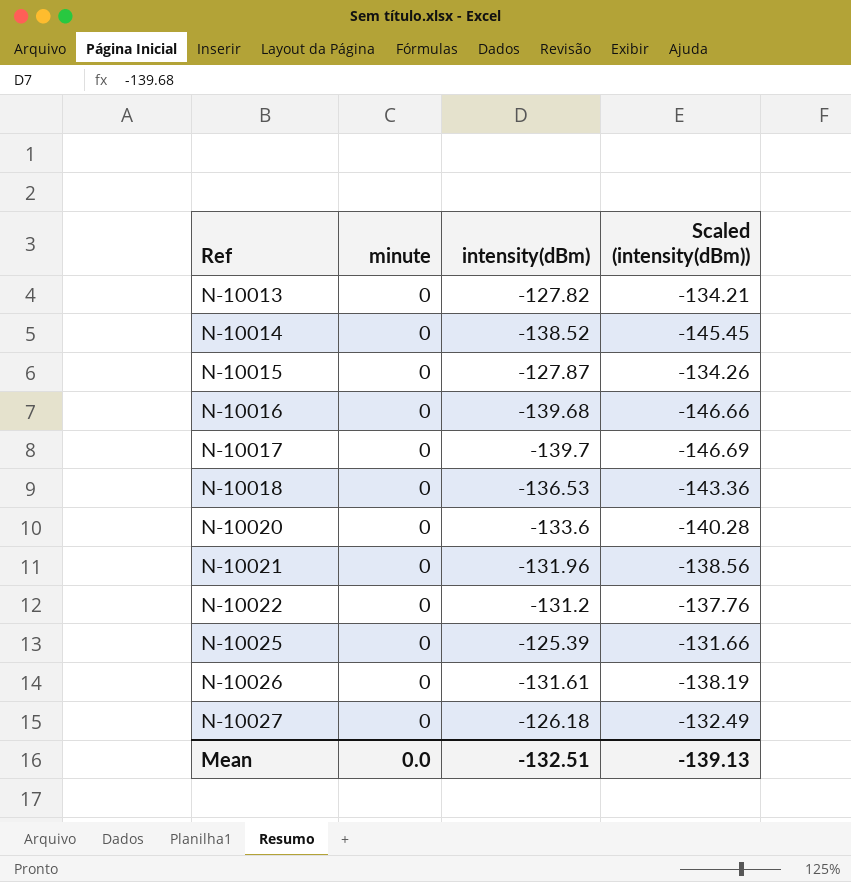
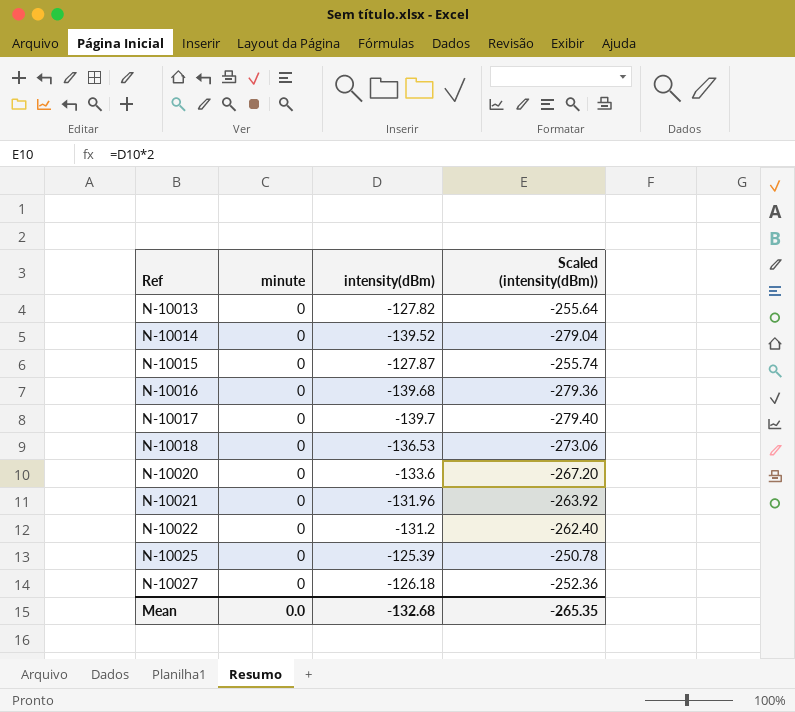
column Scaled (intensity(dBm)) | formula: [intensity(dBm)] * 1.05 -> [intensity(dBm)] * 2
row N-10026: 0 | -131.61 | -138.19 -> none
N-10014 | intensity(dBm): -138.52 -> -139.52
Mean | intensity(dBm): -132.51 -> -132.68
Mean | Scaled (intensity(dBm)): -139.13 -> -265.35

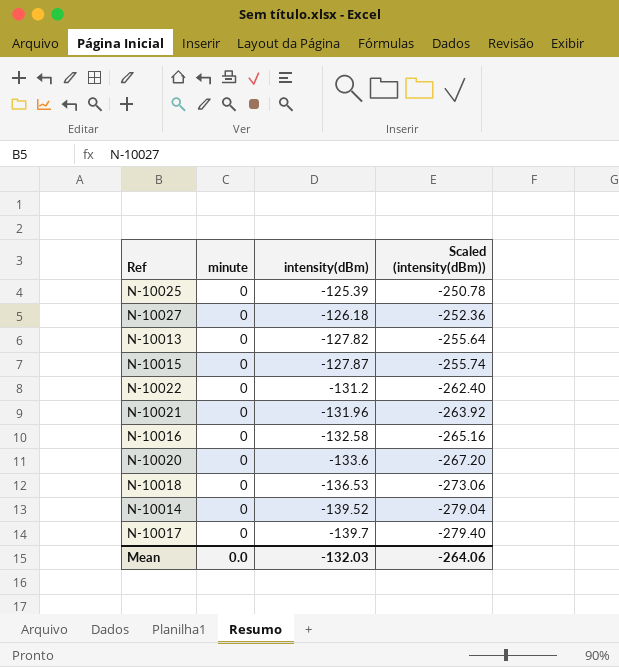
row order: Ref ascending -> intensity(dBm) descending
N-10016 | intensity(dBm): -139.68 -> -132.58
N-10016 | Scaled (intensity(dBm)): -279.36 -> -265.16
Mean | intensity(dBm): -132.68 -> -132.03
Mean | Scaled (intensity(dBm)): -265.35 -> -264.06

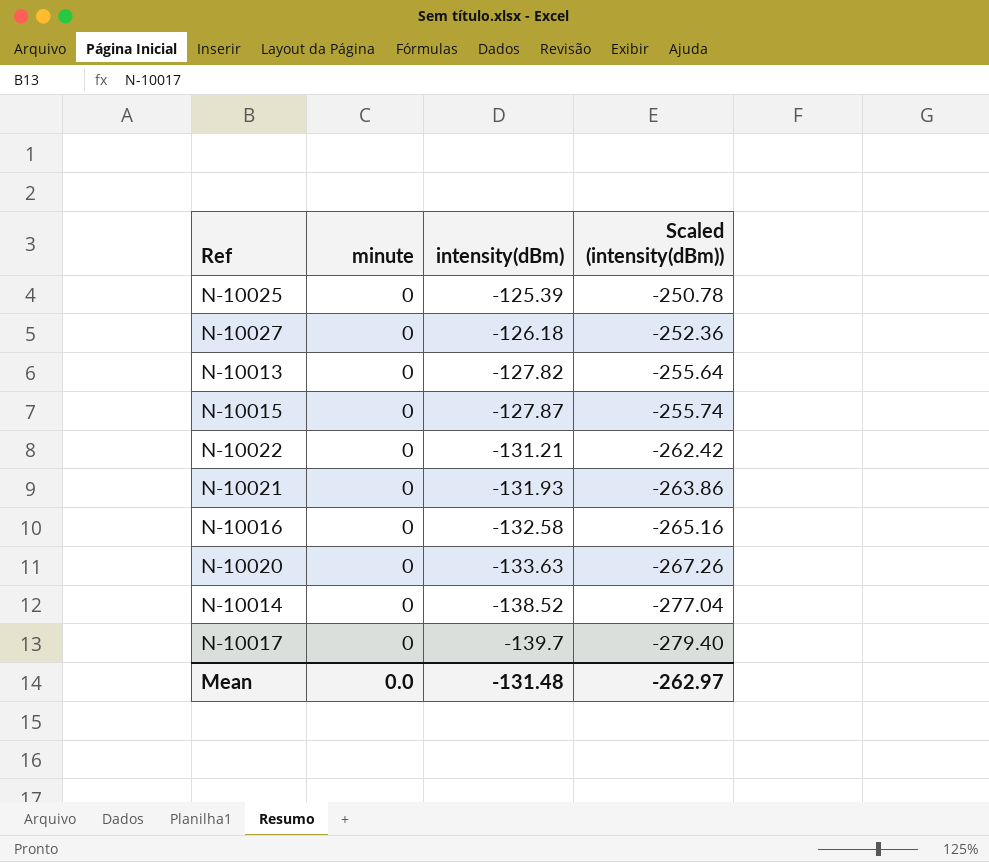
row N-10018: 0 | -136.53 | -273.06 -> none
N-10022 | intensity(dBm): -131.2 -> -131.21
N-10022 | Scaled (intensity(dBm)): -262.40 -> -262.42
N-10021 | intensity(dBm): -131.96 -> -131.93
N-10021 | Scaled (intensity(dBm)): -263.92 -> -263.86
N-10020 | intensity(dBm): -133.6 -> -133.63
N-10020 | Scaled (intensity(dBm)): -267.20 -> -267.26
N-10014 | intensity(dBm): -139.52 -> -138.52
N-10014 | Scaled (intensity(dBm)): -279.04 -> -277.04
Mean | intensity(dBm): -132.03 -> -131.48
Mean | Scaled (intensity(dBm)): -264.06 -> -262.97

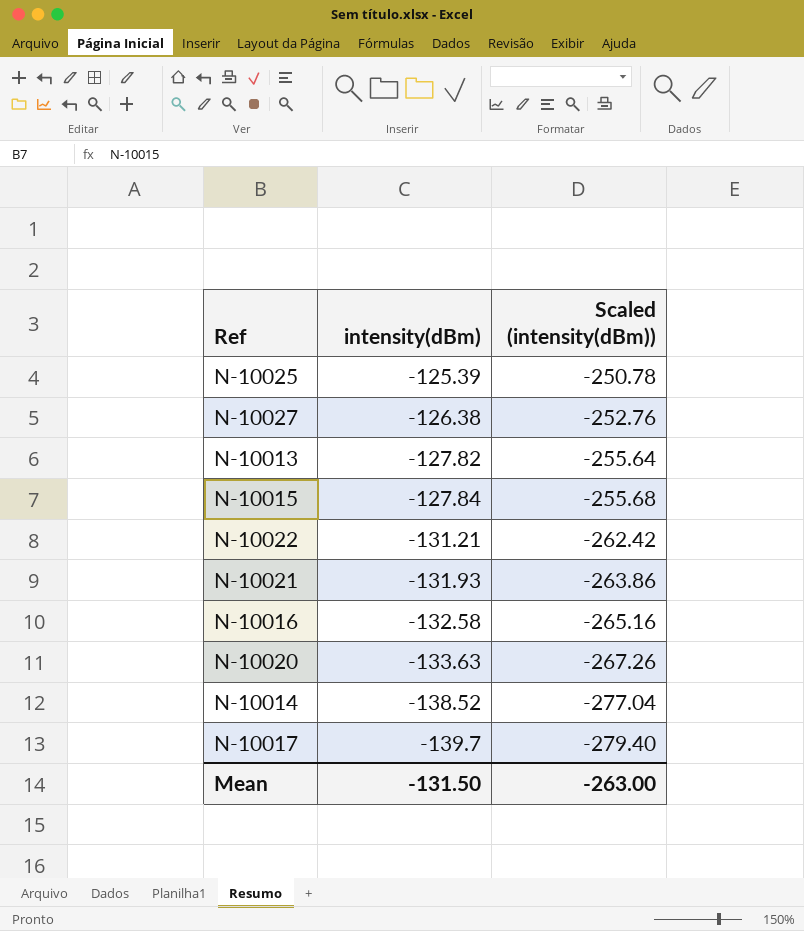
column minute | position: 2 -> none
N-10027 | intensity(dBm): -126.18 -> -126.38
N-10027 | Scaled (intensity(dBm)): -252.36 -> -252.76
N-10015 | intensity(dBm): -127.87 -> -127.84
N-10015 | Scaled (intensity(dBm)): -255.74 -> -255.68
Mean | intensity(dBm): -131.48 -> -131.50
Mean | Scaled (intensity(dBm)): -262.97 -> -263.00

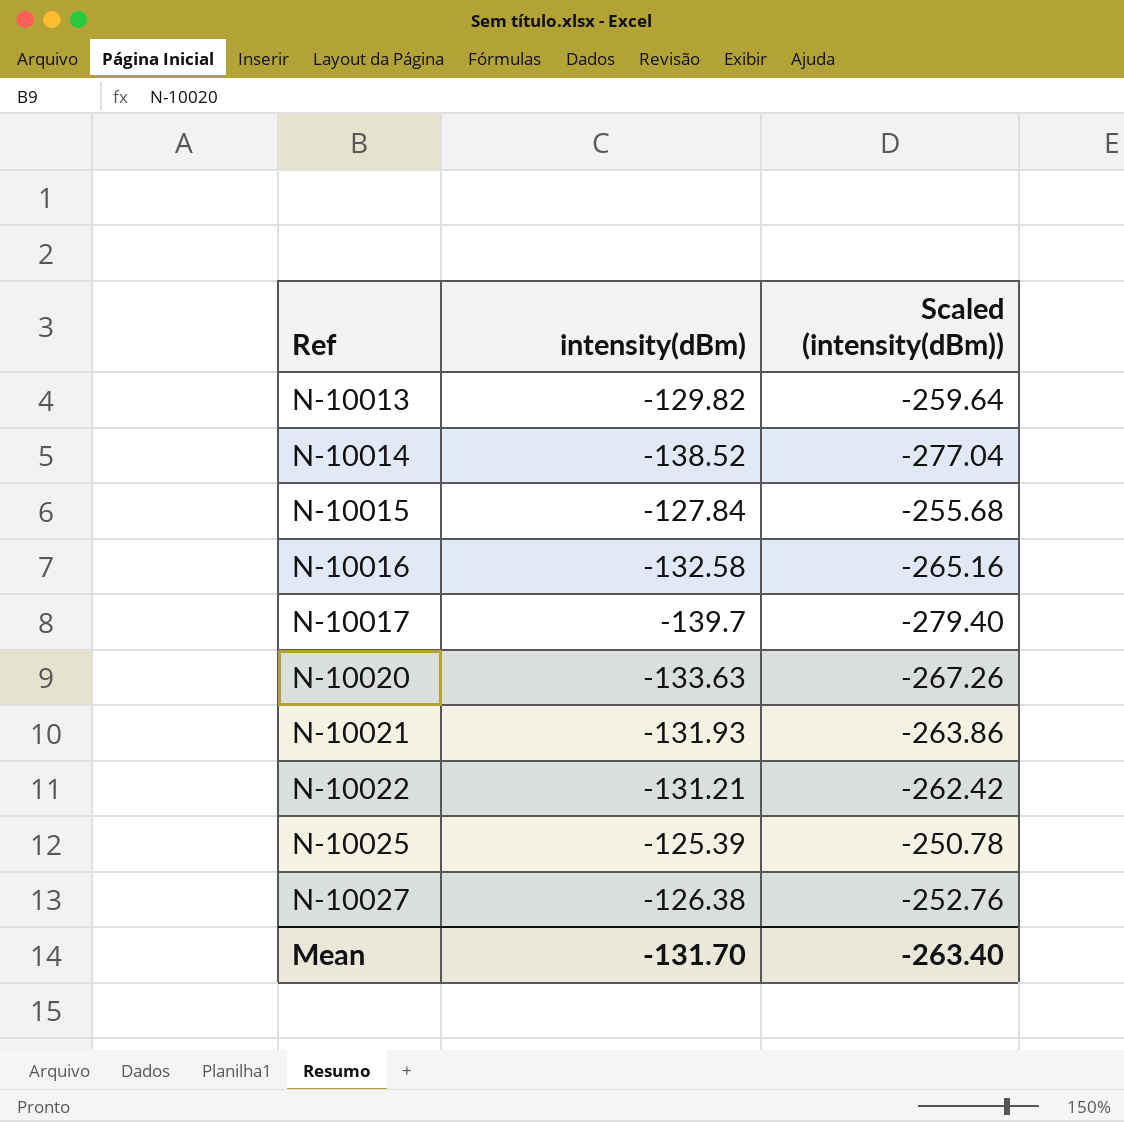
row order: intensity(dBm) descending -> Ref ascending
N-10013 | intensity(dBm): -127.82 -> -129.82
N-10013 | Scaled (intensity(dBm)): -255.64 -> -259.64
Mean | intensity(dBm): -131.50 -> -131.70
Mean | Scaled (intensity(dBm)): -263.00 -> -263.40

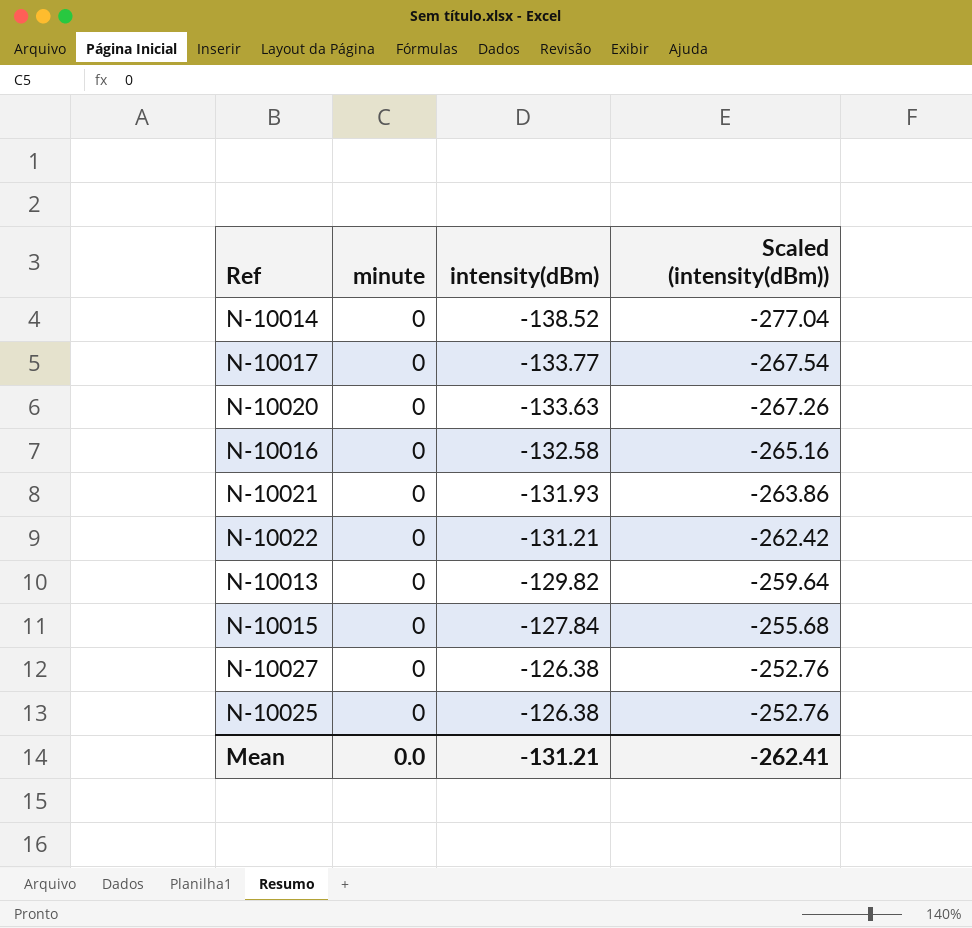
row order: Ref ascending -> intensity(dBm) ascending
column minute | position: none -> 2
N-10017 | intensity(dBm): -139.7 -> -133.77
N-10017 | Scaled (intensity(dBm)): -279.40 -> -267.54
N-10025 | intensity(dBm): -125.39 -> -126.38
N-10025 | Scaled (intensity(dBm)): -250.78 -> -252.76
Mean | intensity(dBm): -131.70 -> -131.21
Mean | Scaled (intensity(dBm)): -263.40 -> -262.41

